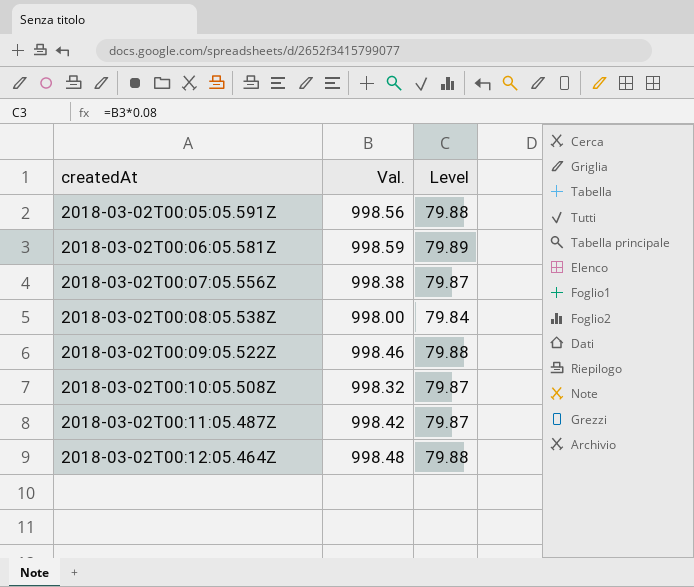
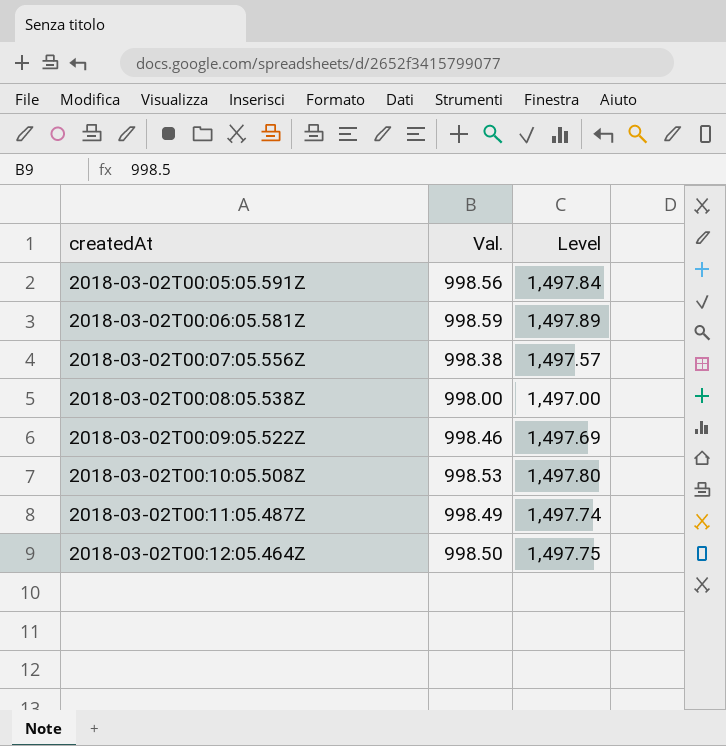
column Level | formula: [Val.] * 0.08 -> [Val.] * 1.5
2018-03-02T00:10:05.508Z | Val.: 998.32 -> 998.53
2018-03-02T00:11:05.487Z | Val.: 998.42 -> 998.49
2018-03-02T00:12:05.464Z | Val.: 998.48 -> 998.50

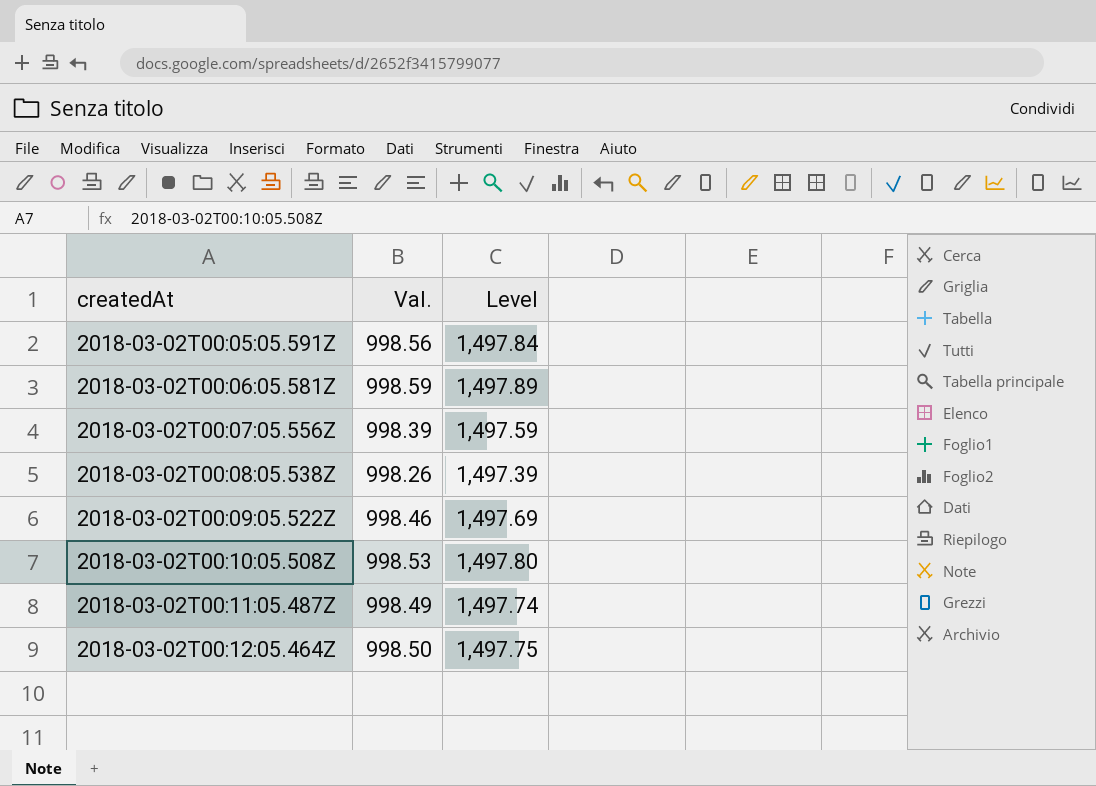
2018-03-02T00:07:05.556Z | Val.: 998.38 -> 998.39
2018-03-02T00:07:05.556Z | Level: 1,497.57 -> 1,497.59
2018-03-02T00:08:05.538Z | Val.: 998.00 -> 998.26
2018-03-02T00:08:05.538Z | Level: 1,497.00 -> 1,497.39

